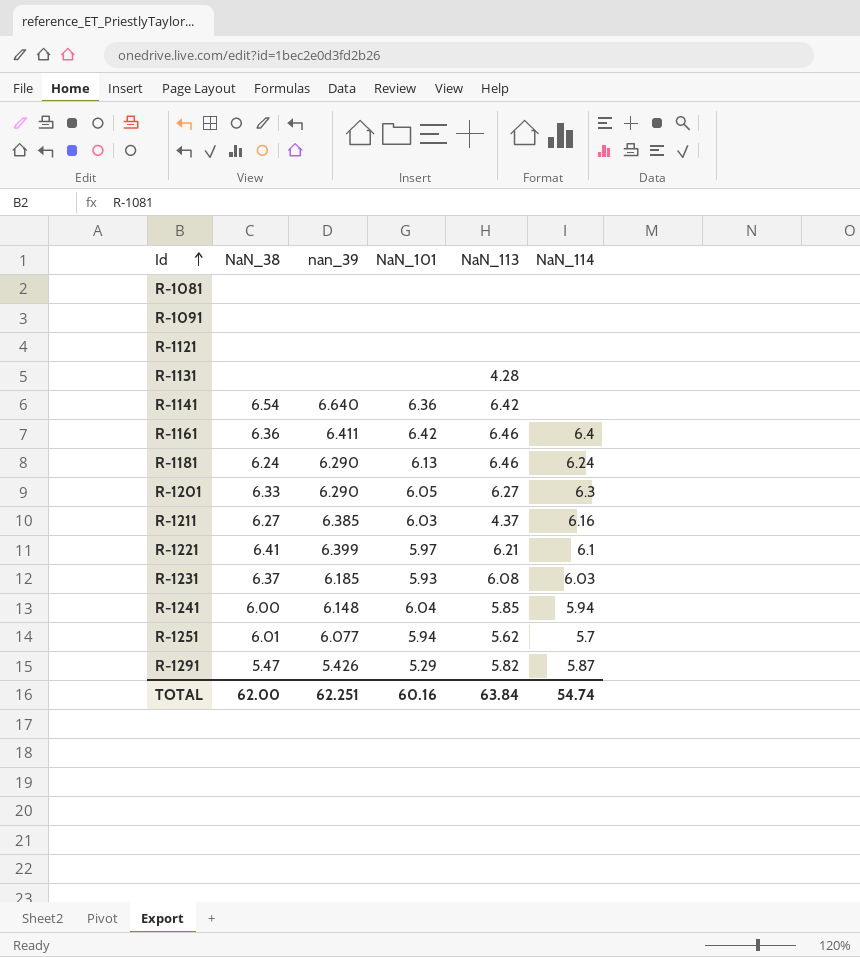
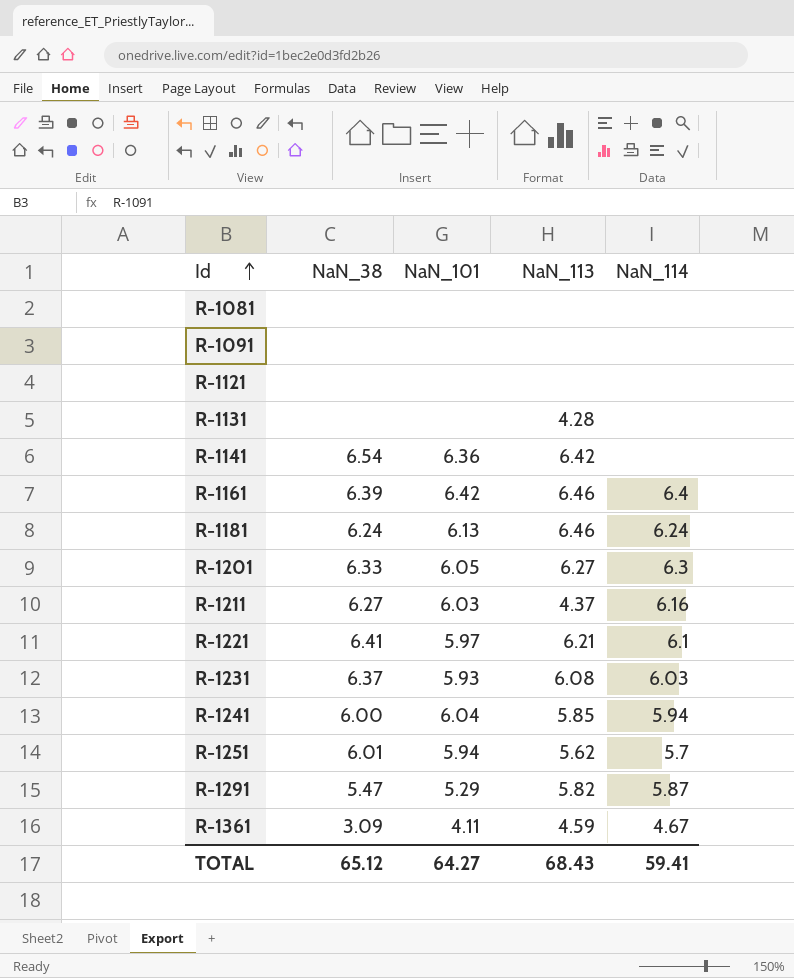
column nan_39 | position: 3 -> none
R-1161 | NaN_38: 6.36 -> 6.39
row R-1361: none -> 3.09 | 4.11 | 4.59 | 4.67
TOTAL | NaN_38: 62.00 -> 65.12
TOTAL | NaN_101: 60.16 -> 64.27
TOTAL | NaN_113: 63.84 -> 68.43
TOTAL | NaN_114: 54.74 -> 59.41

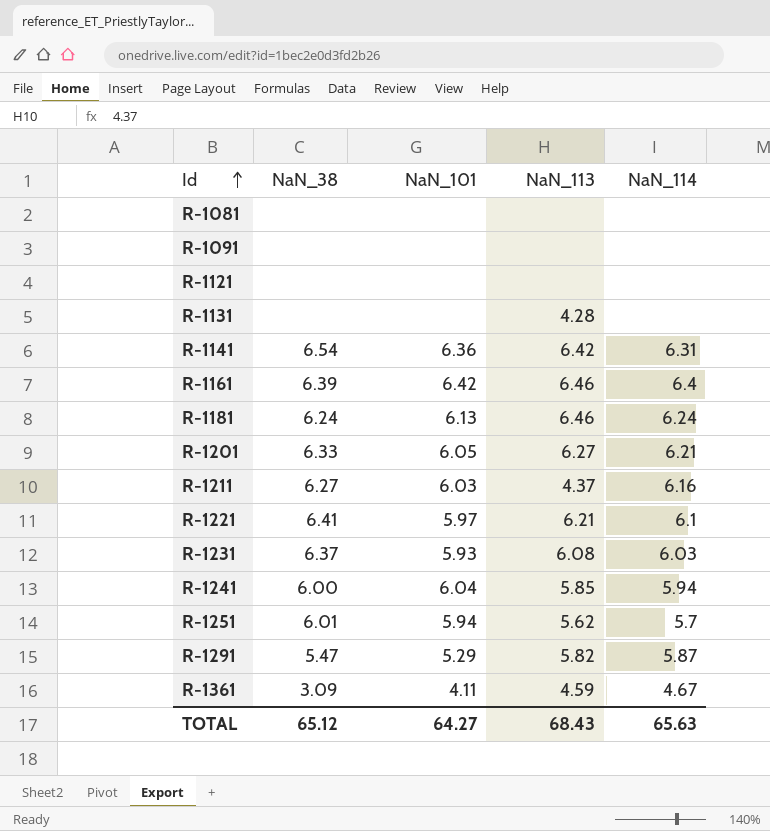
R-1141 | NaN_114: none -> 6.31
R-1201 | NaN_114: 6.3 -> 6.21
TOTAL | NaN_114: 59.41 -> 65.63

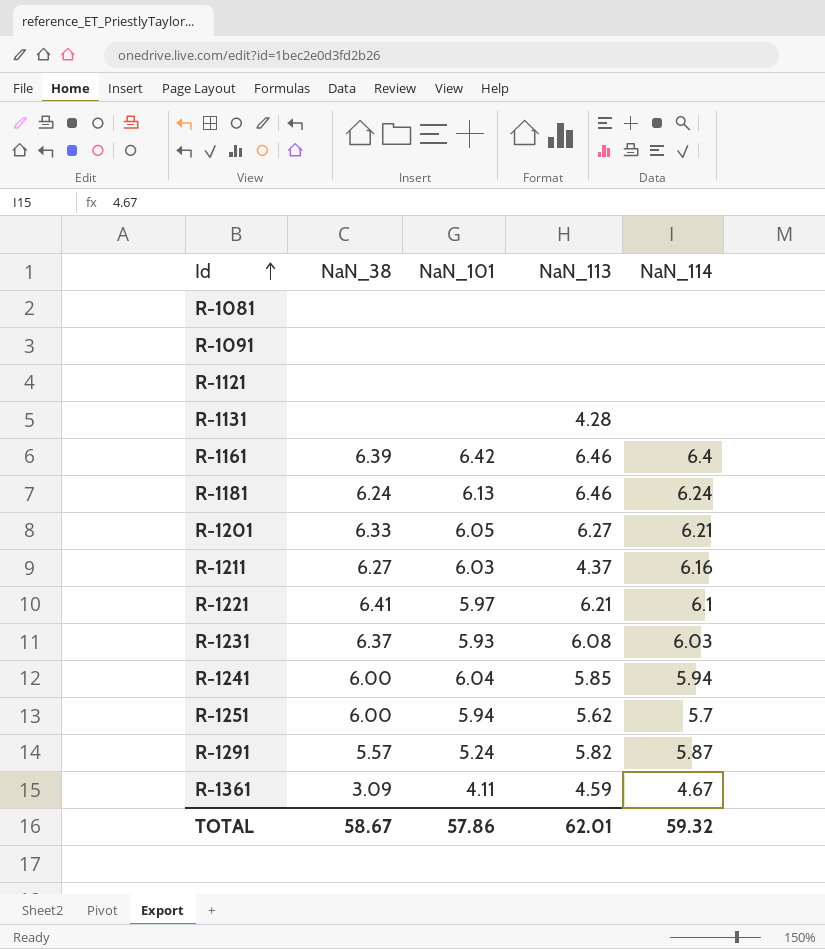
row R-1141: 6.54 | 6.36 | 6.42 | 6.31 -> none
R-1251 | NaN_38: 6.01 -> 6.00
R-1291 | NaN_38: 5.47 -> 5.57
R-1291 | NaN_101: 5.29 -> 5.24
TOTAL | NaN_38: 65.12 -> 58.67
TOTAL | NaN_101: 64.27 -> 57.86
TOTAL | NaN_113: 68.43 -> 62.01
TOTAL | NaN_114: 65.63 -> 59.32

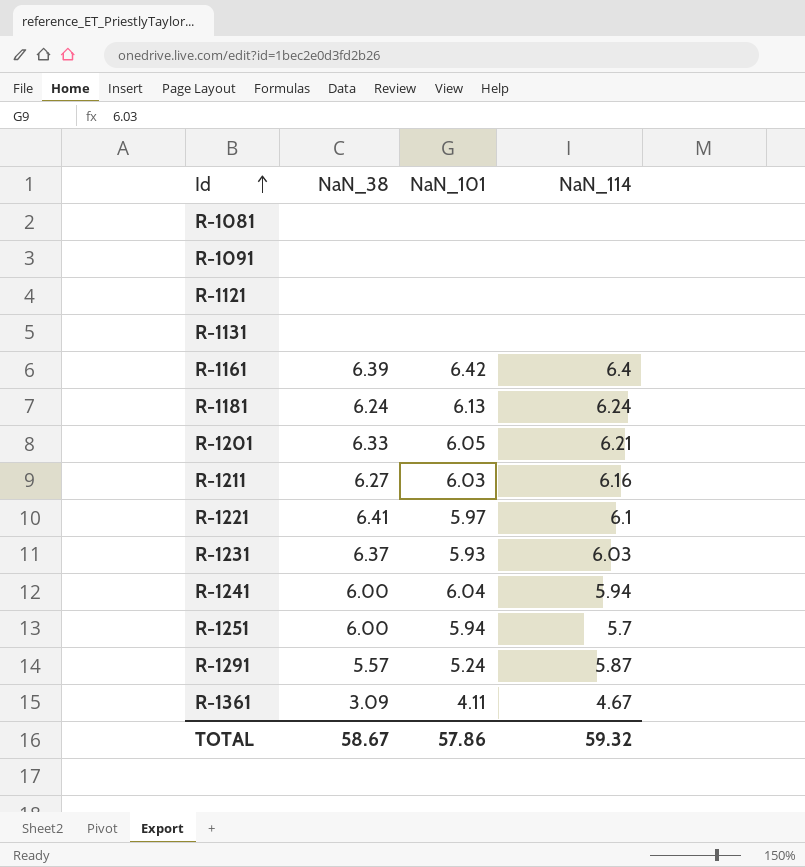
column NaN_113 | position: 4 -> none

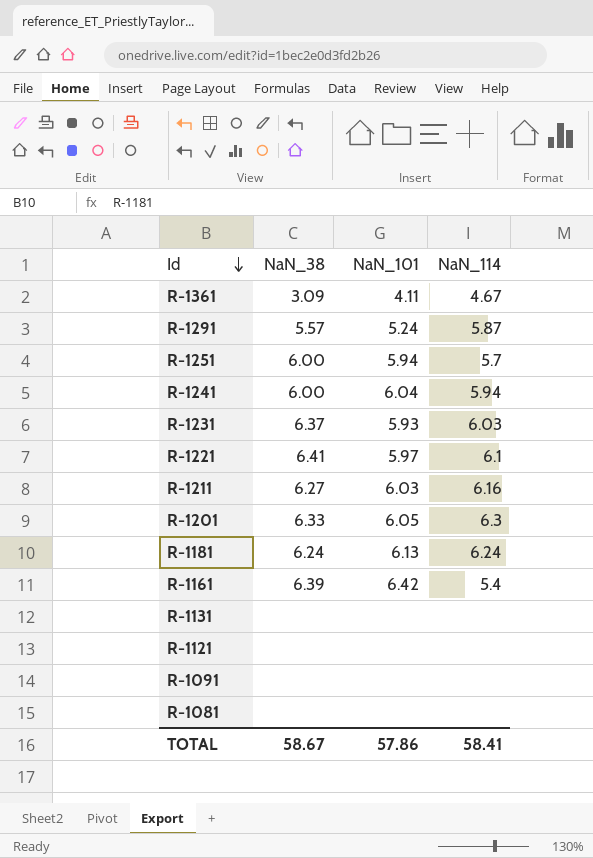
row order: Id ascending -> Id descending
R-1201 | NaN_114: 6.21 -> 6.3
R-1161 | NaN_114: 6.4 -> 5.4
TOTAL | NaN_114: 59.32 -> 58.41

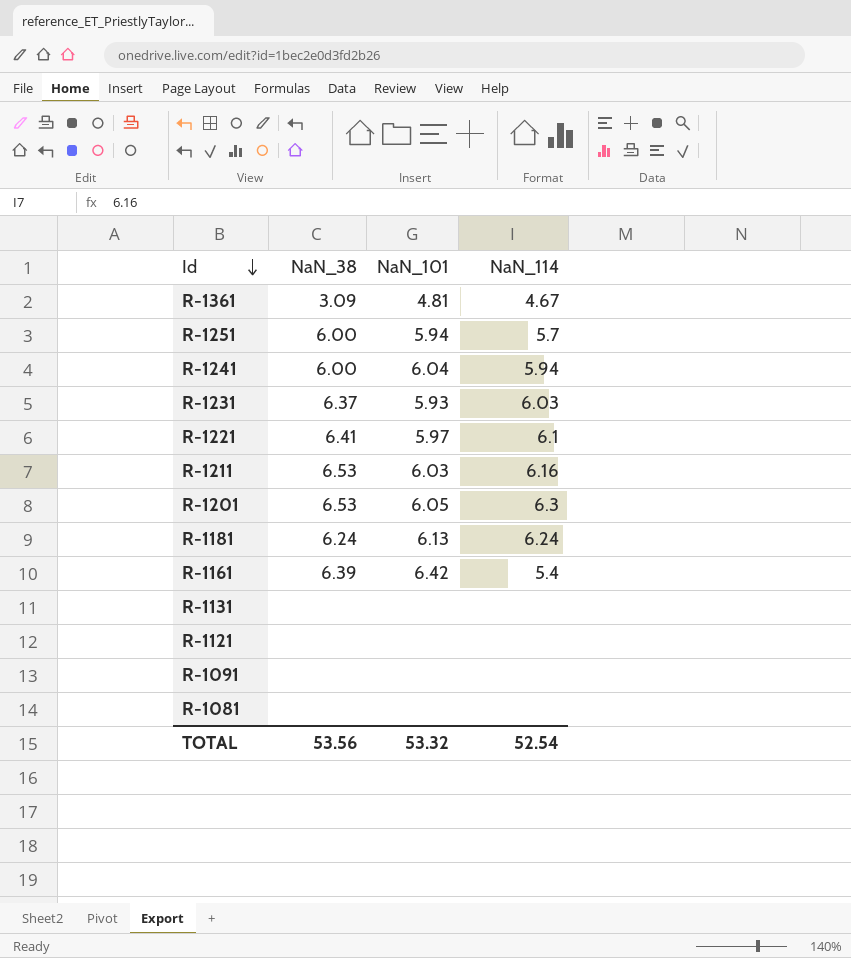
row R-1291: 5.57 | 5.24 | 5.87 -> none
R-1361 | NaN_101: 4.11 -> 4.81
R-1211 | NaN_38: 6.27 -> 6.53
R-1201 | NaN_38: 6.33 -> 6.53
TOTAL | NaN_38: 58.67 -> 53.56
TOTAL | NaN_101: 57.86 -> 53.32
TOTAL | NaN_114: 58.41 -> 52.54

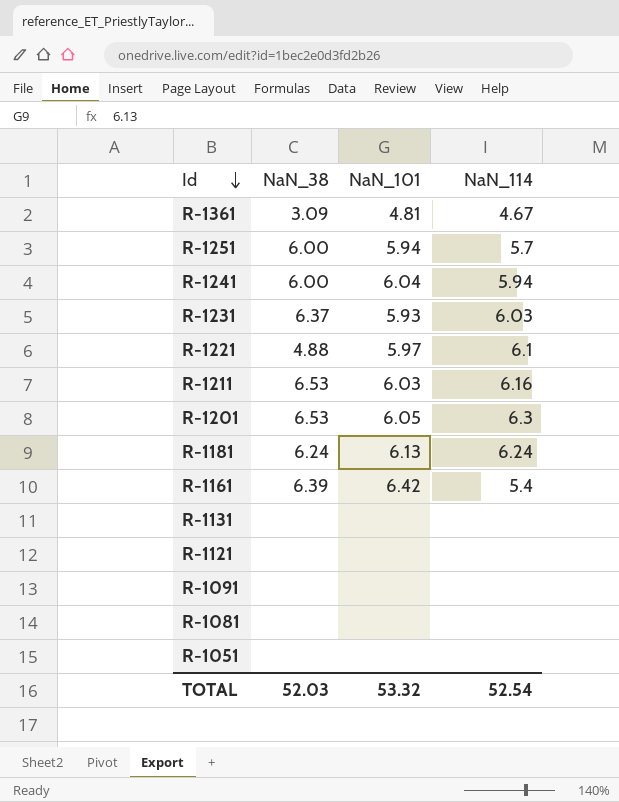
R-1221 | NaN_38: 6.41 -> 4.88
row R-1051: none -> none | none | none
TOTAL | NaN_38: 53.56 -> 52.03

